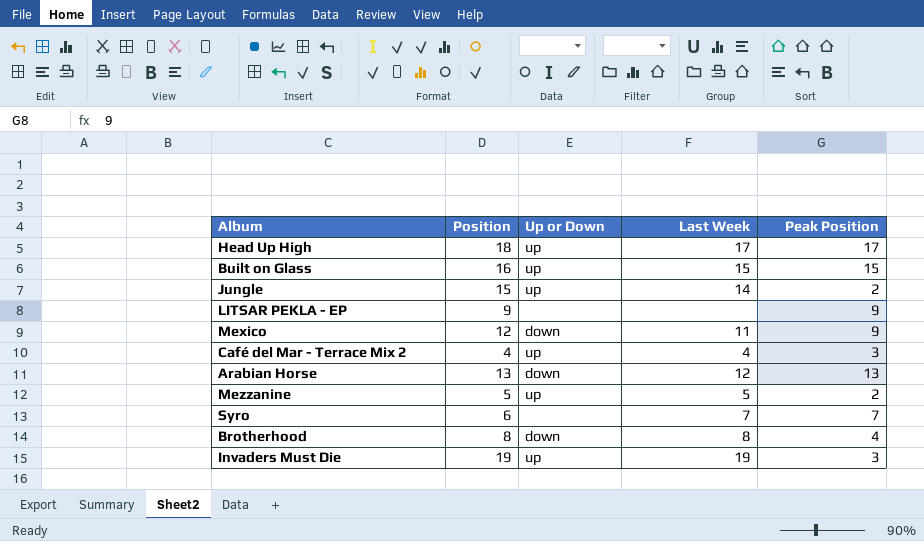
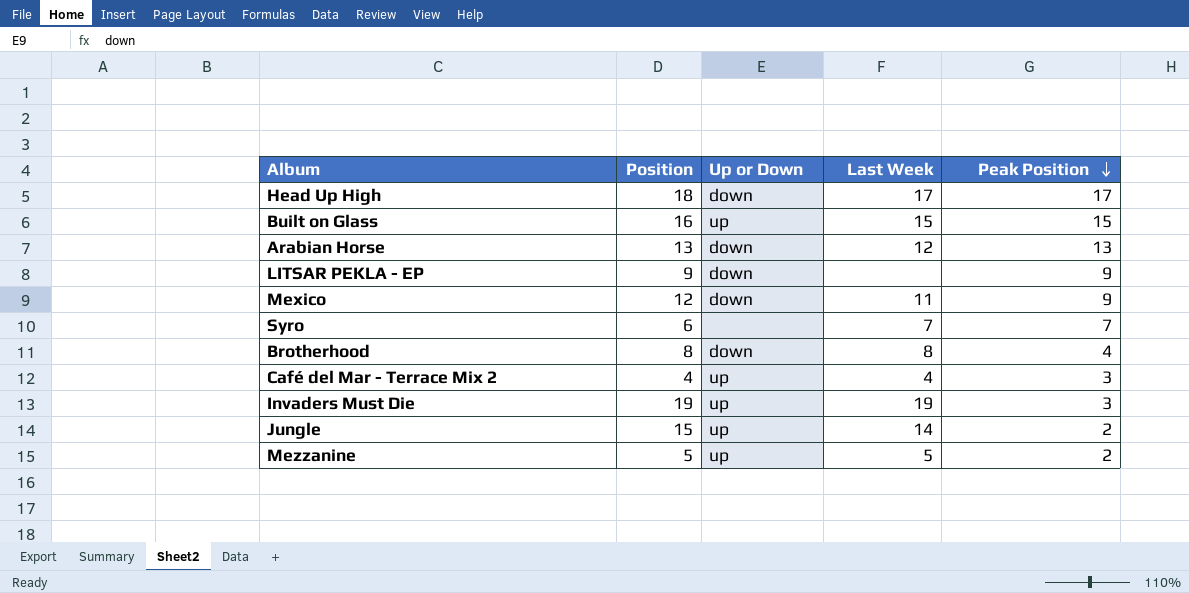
row order: none -> Peak Position descending
Head Up High | Up or Down: up -> down
LITSAR PEKLA - EP | Up or Down: none -> down

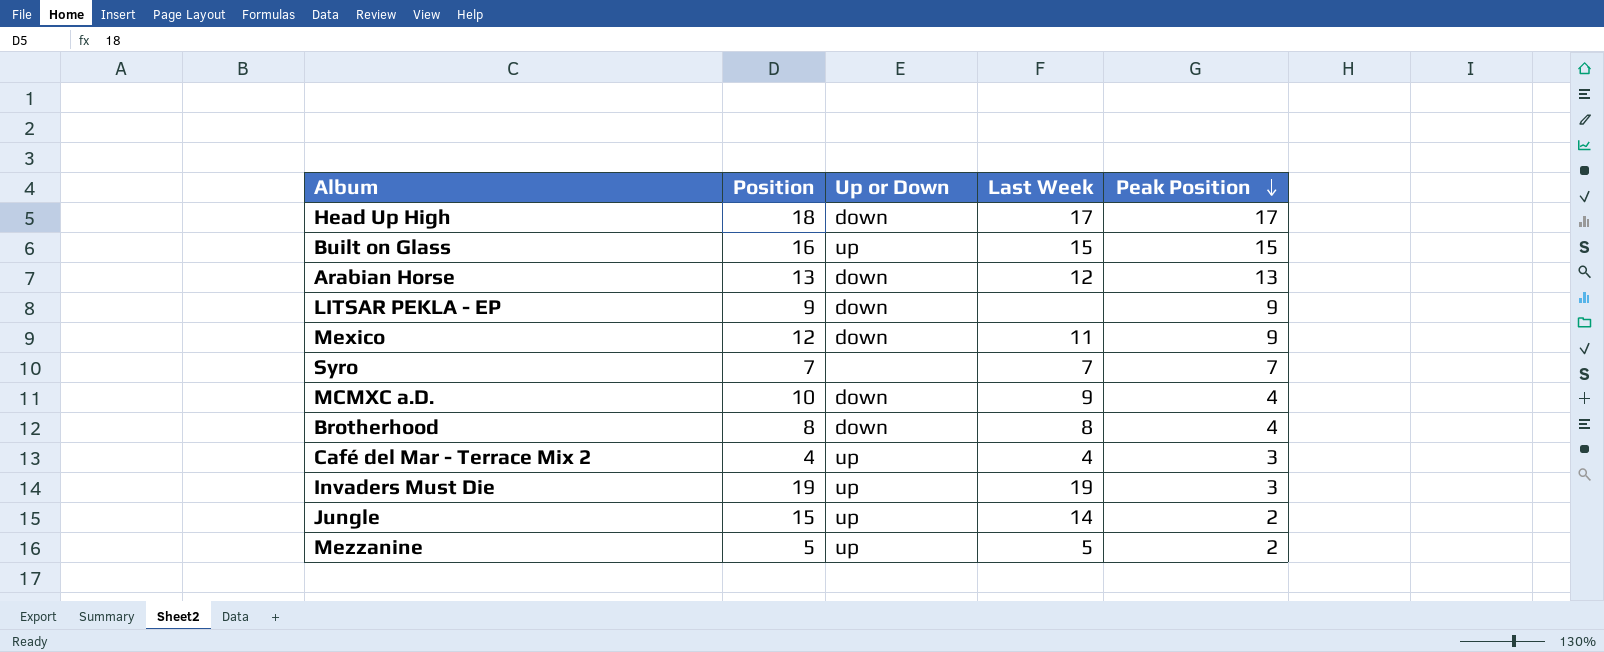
Syro | Position: 6 -> 7
row MCMXC a.D.: none -> 10 | down | 9 | 4

